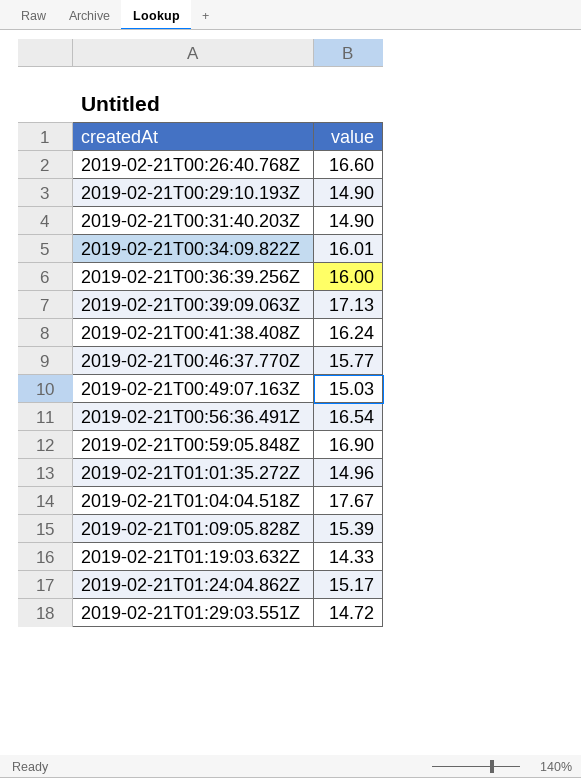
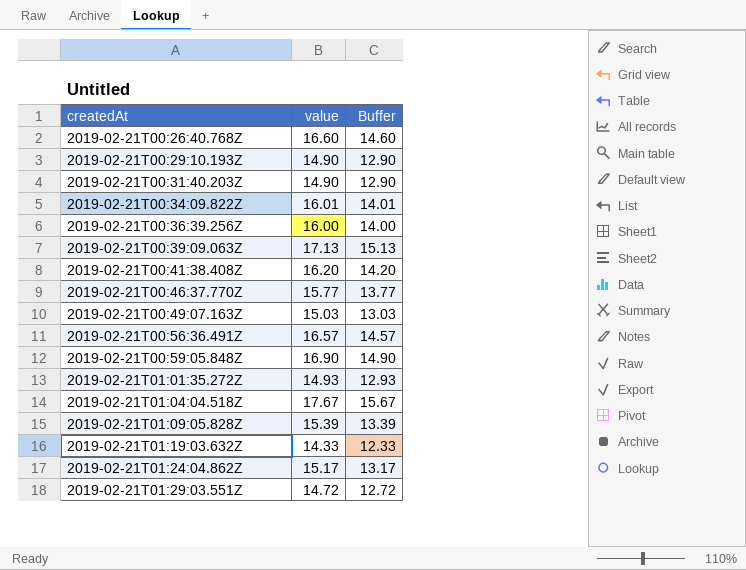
column Buffer | formula: none -> [value] - 2
2019-02-21T00:41:38.408Z | value: 16.24 -> 16.20
2019-02-21T00:56:36.491Z | value: 16.54 -> 16.57
2019-02-21T01:01:35.272Z | value: 14.96 -> 14.93

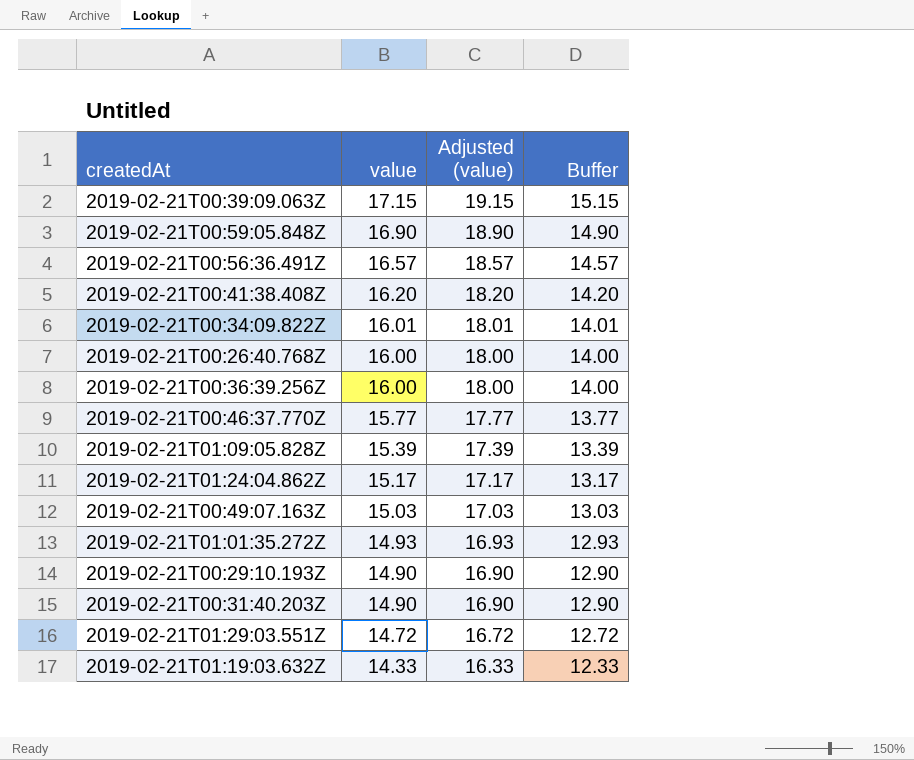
row order: createdAt ascending -> value descending
column Adjusted (value) | formula: none -> [value] + 2
row 2019-02-21T01:04:04.518Z: 17.67 | 15.67 -> none
2019-02-21T00:39:09.063Z | value: 17.13 -> 17.15
2019-02-21T00:39:09.063Z | Buffer: 15.13 -> 15.15
2019-02-21T00:26:40.768Z | value: 16.60 -> 16.00
2019-02-21T00:26:40.768Z | Buffer: 14.60 -> 14.00

